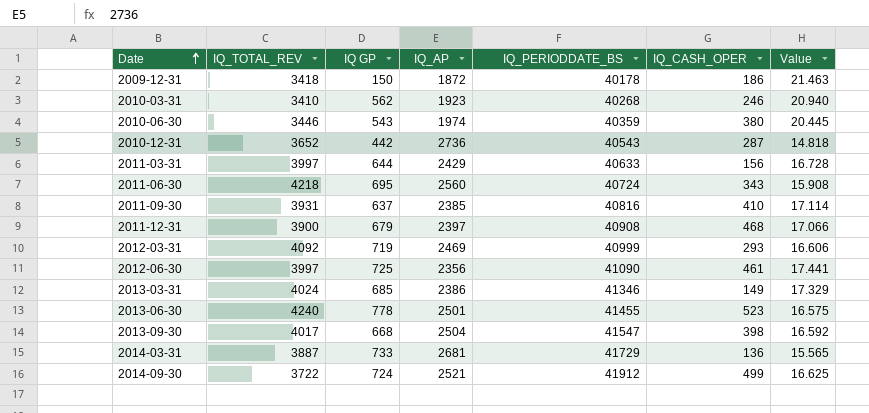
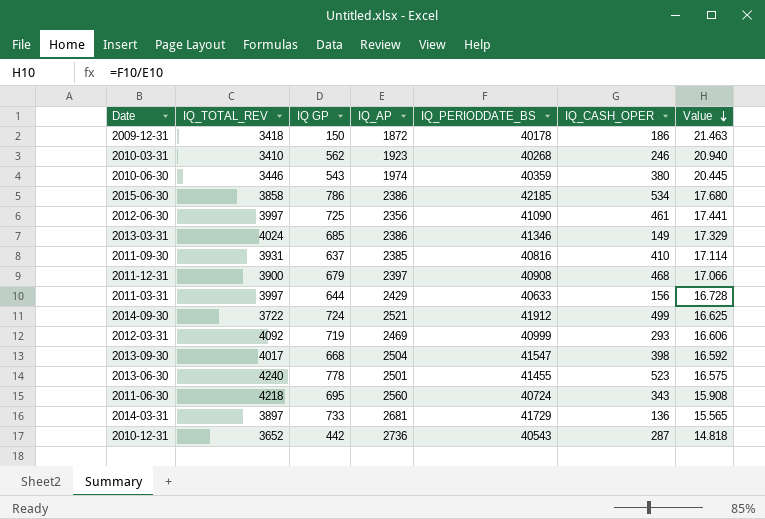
row order: Date ascending -> Value descending
row 2015-06-30: none -> 3858 | 786 | 2386 | 42185 | 534 | 17.680
2014-03-31 | IQ_TOTAL_REV: 3887 -> 3897

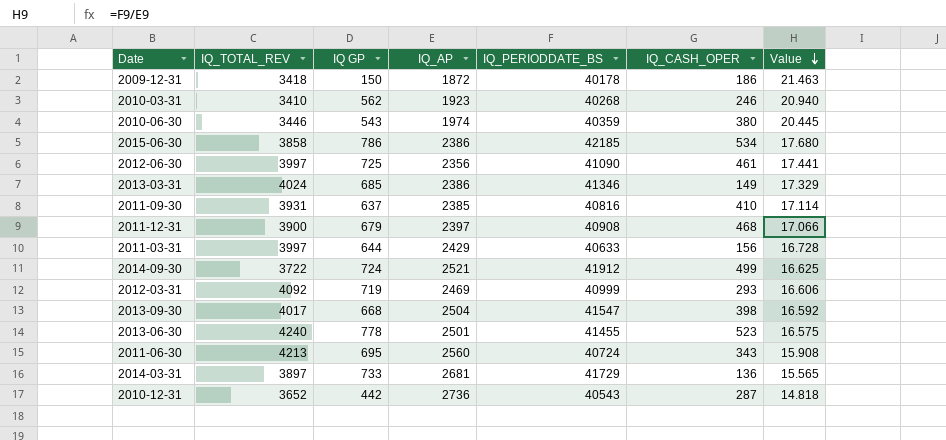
2011-06-30 | IQ_TOTAL_REV: 4218 -> 4213

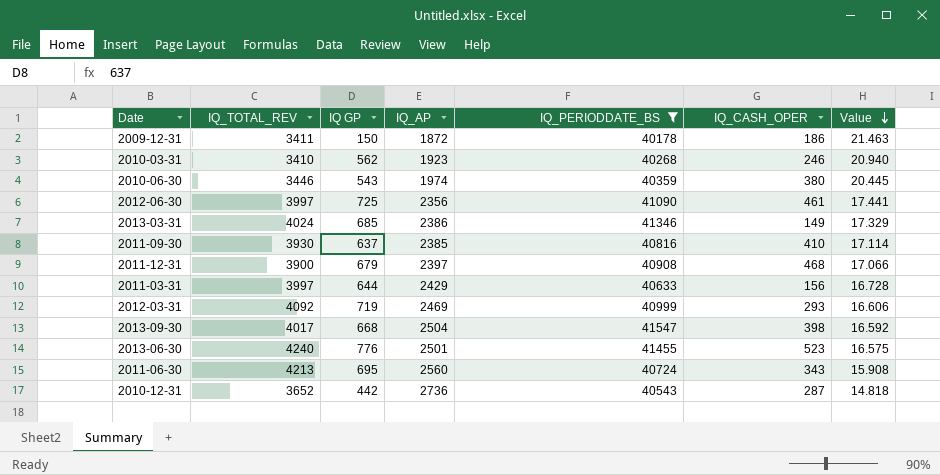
filter: none -> IQ_PERIODDATE_BS <= 41547
2009-12-31 | IQ_TOTAL_REV: 3418 -> 3411
2011-09-30 | IQ_TOTAL_REV: 3931 -> 3930
2013-06-30 | IQ GP: 778 -> 776

